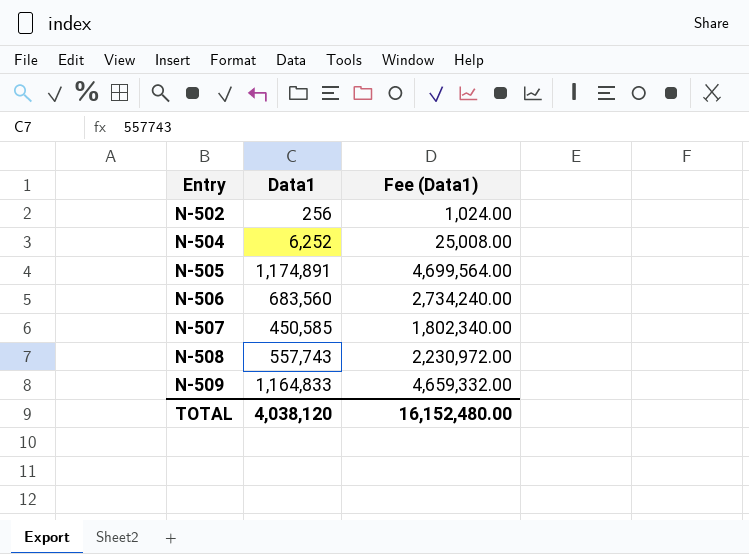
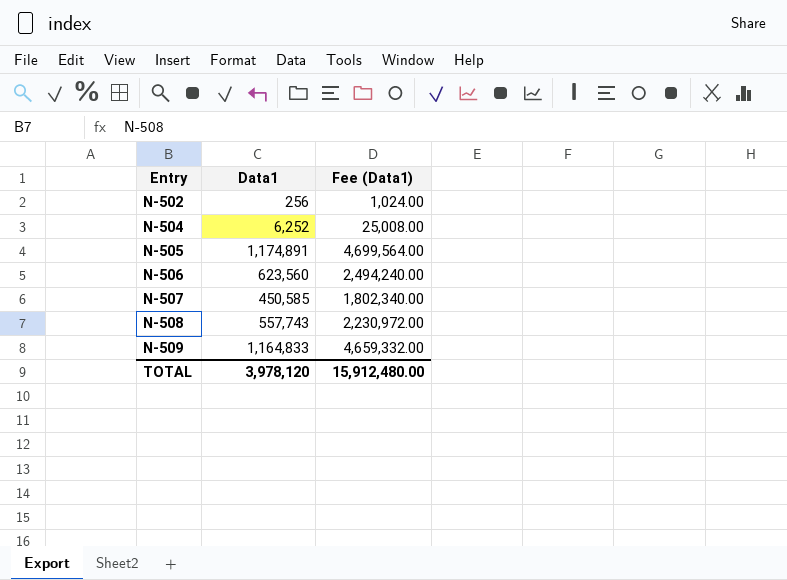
N-506 | Data1: 683,560 -> 623,560
N-506 | Fee (Data1): 2,734,240.00 -> 2,494,240.00
TOTAL | Data1: 4,038,120 -> 3,978,120
TOTAL | Fee (Data1): 16,152,480.00 -> 15,912,480.00

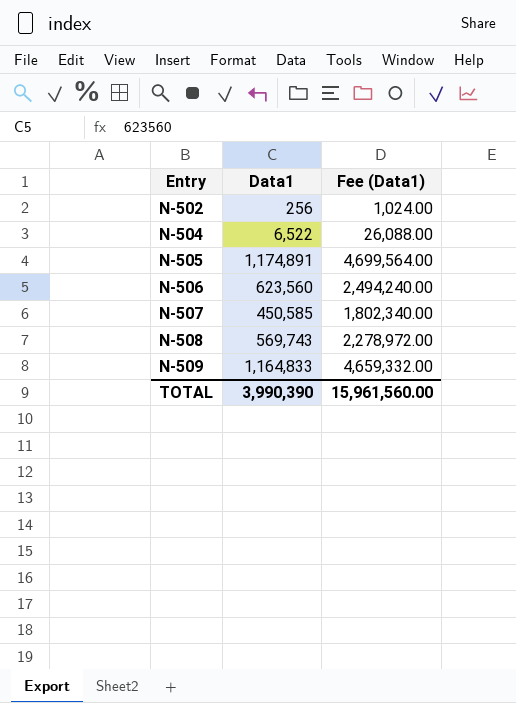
N-504 | Data1: 6,252 -> 6,522
N-504 | Fee (Data1): 25,008.00 -> 26,088.00
N-508 | Data1: 557,743 -> 569,743
N-508 | Fee (Data1): 2,230,972.00 -> 2,278,972.00
TOTAL | Data1: 3,978,120 -> 3,990,390
TOTAL | Fee (Data1): 15,912,480.00 -> 15,961,560.00

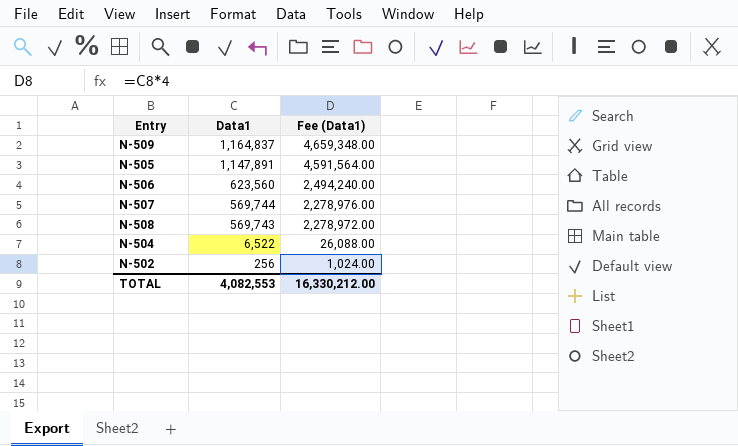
row order: Entry ascending -> Data1 descending
N-509 | Data1: 1,164,833 -> 1,164,837
N-509 | Fee (Data1): 4,659,332.00 -> 4,659,348.00
N-505 | Data1: 1,174,891 -> 1,147,891
N-505 | Fee (Data1): 4,699,564.00 -> 4,591,564.00
N-507 | Data1: 450,585 -> 569,744
N-507 | Fee (Data1): 1,802,340.00 -> 2,278,976.00
TOTAL | Data1: 3,990,390 -> 4,082,553
TOTAL | Fee (Data1): 15,961,560.00 -> 16,330,212.00

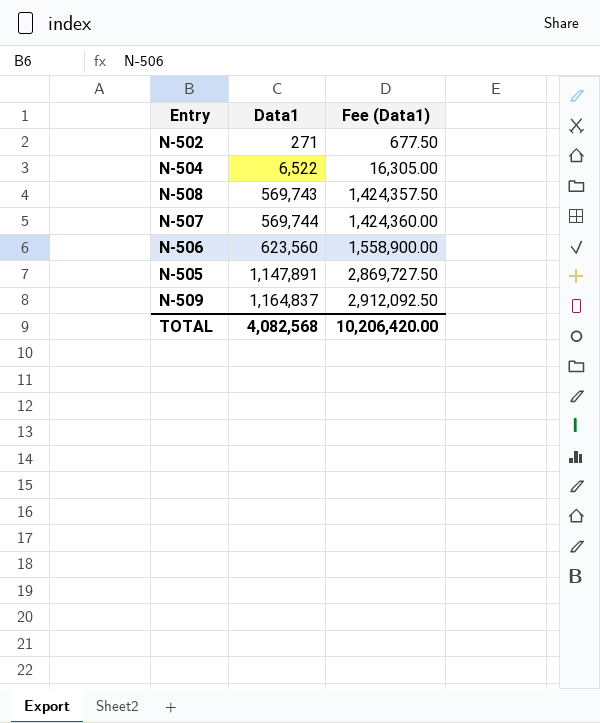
row order: Data1 descending -> Data1 ascending
column Fee (Data1) | formula: [Data1] * 4 -> [Data1] * 2.5
N-502 | Data1: 256 -> 271
TOTAL | Data1: 4,082,553 -> 4,082,568
TOTAL | Fee (Data1): 16,330,212.00 -> 10,206,420.00

